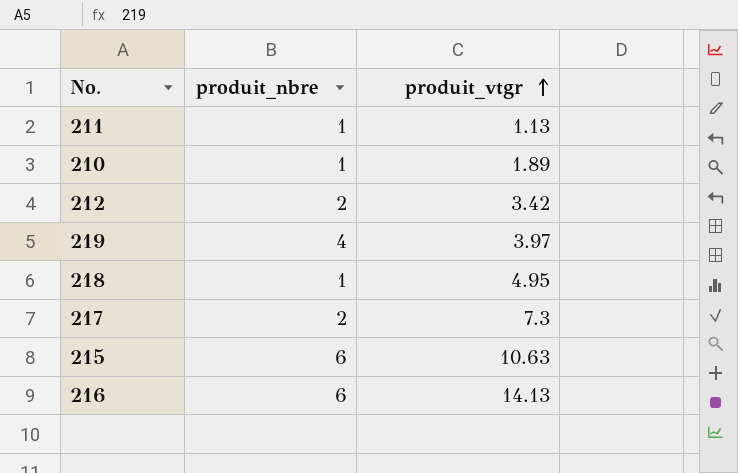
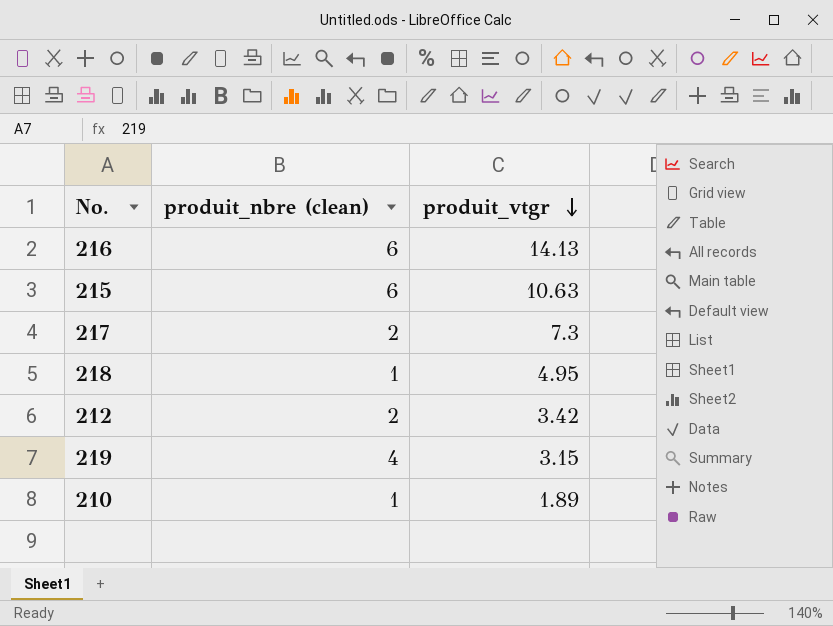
row order: produit_vtgr ascending -> produit_vtgr descending
column name: produit_nbre -> produit_nbre (clean)
row 211: 1 | 1.13 -> none
219 | produit_vtgr: 3.97 -> 3.15

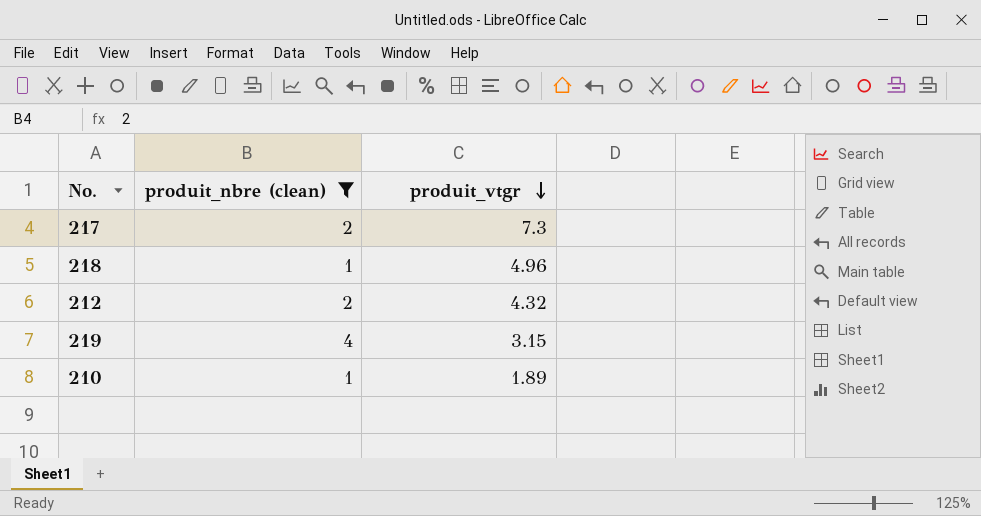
filter: none -> produit_nbre (clean) != 6
218 | produit_vtgr: 4.95 -> 4.96
212 | produit_vtgr: 3.42 -> 4.32

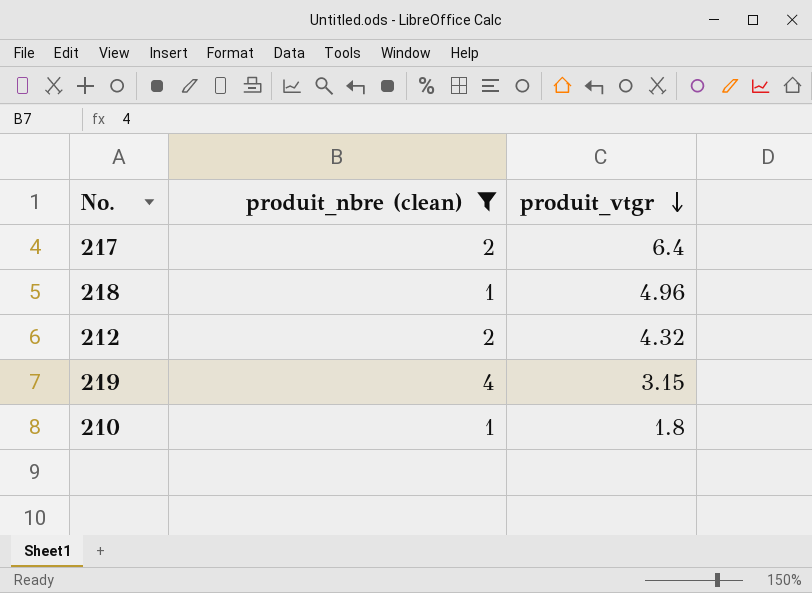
217 | produit_vtgr: 7.3 -> 6.4
210 | produit_vtgr: 1.89 -> 1.8

